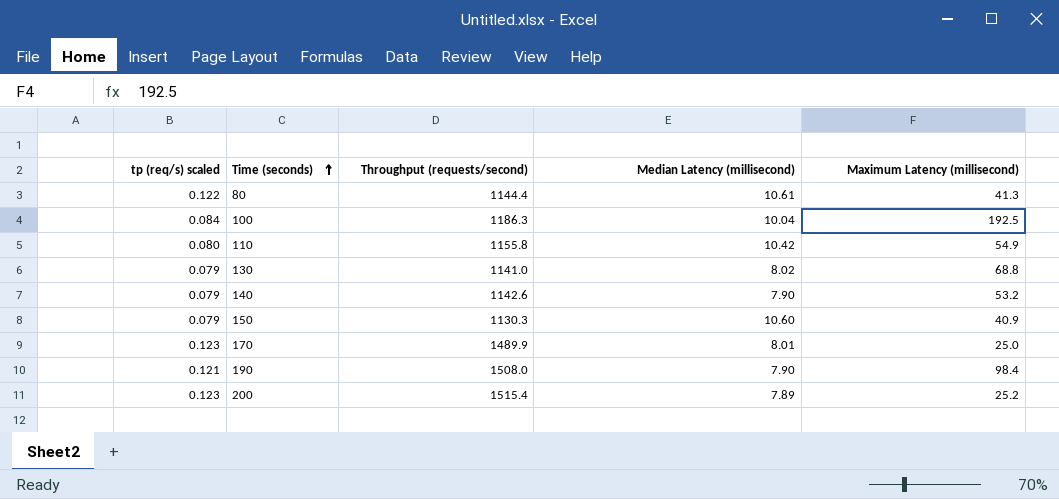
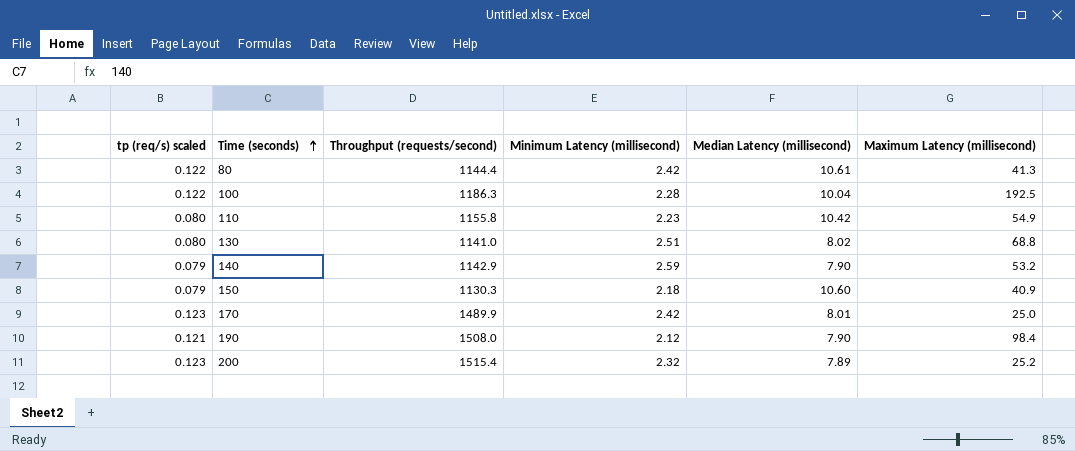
column Minimum Latency (millisecond) | position: none -> 4
100 | tp (req/s) scaled: 0.084 -> 0.122
130 | tp (req/s) scaled: 0.079 -> 0.080
140 | Throughput (requests/second): 1142.6 -> 1142.9

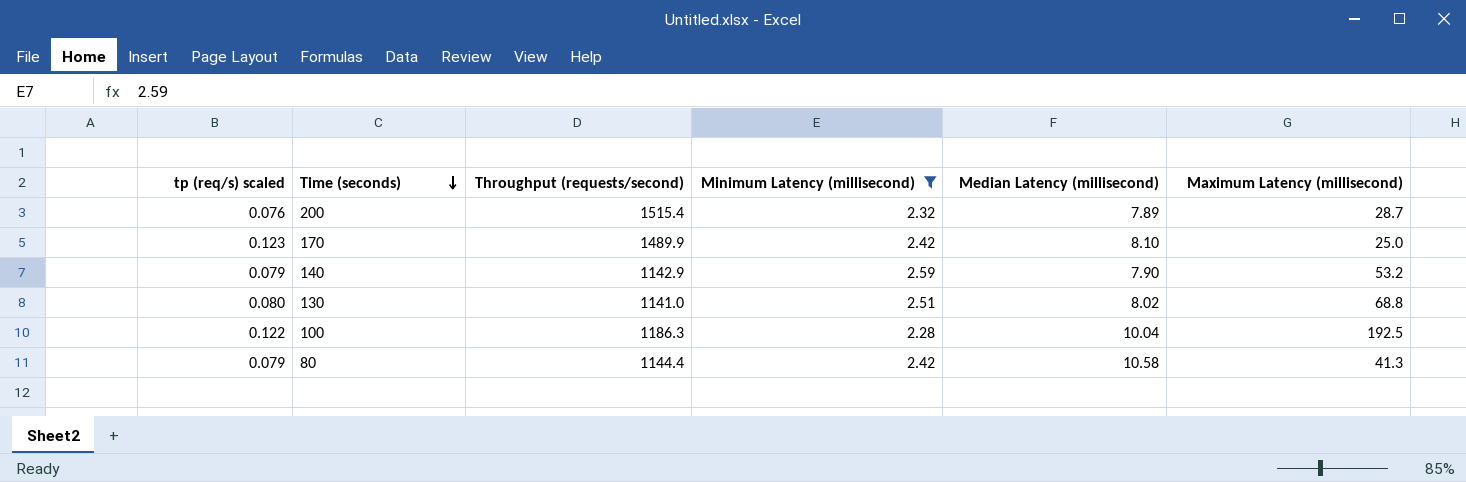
filter: none -> Minimum Latency (millisecond) >= 2.28
row order: Time (seconds) ascending -> Time (seconds) descending
200 | tp (req/s) scaled: 0.123 -> 0.076
200 | Maximum Latency (millisecond): 25.2 -> 28.7
170 | Median Latency (millisecond): 8.01 -> 8.10
80 | tp (req/s) scaled: 0.122 -> 0.079
80 | Median Latency (millisecond): 10.61 -> 10.58

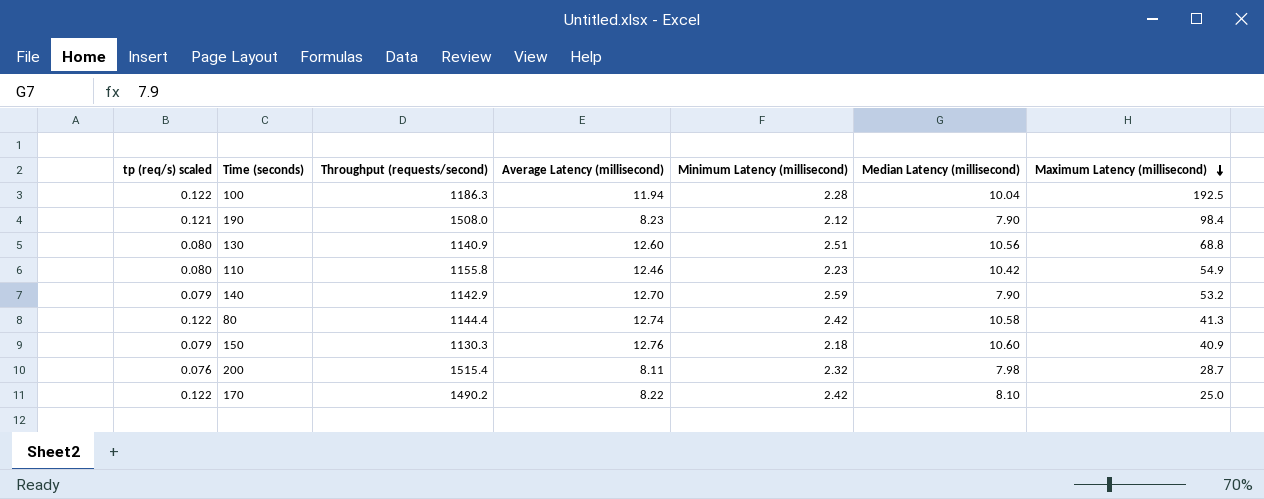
filter: Minimum Latency (millisecond) >= 2.28 -> none
row order: Time (seconds) descending -> Maximum Latency (millisecond) descending
column Average Latency (millisecond) | position: none -> 4
130 | Throughput (requests/second): 1141.0 -> 1140.9
130 | Median Latency (millisecond): 8.02 -> 10.56
80 | tp (req/s) scaled: 0.079 -> 0.122
200 | Median Latency (millisecond): 7.89 -> 7.98
170 | tp (req/s) scaled: 0.123 -> 0.122
170 | Throughput (requests/second): 1489.9 -> 1490.2

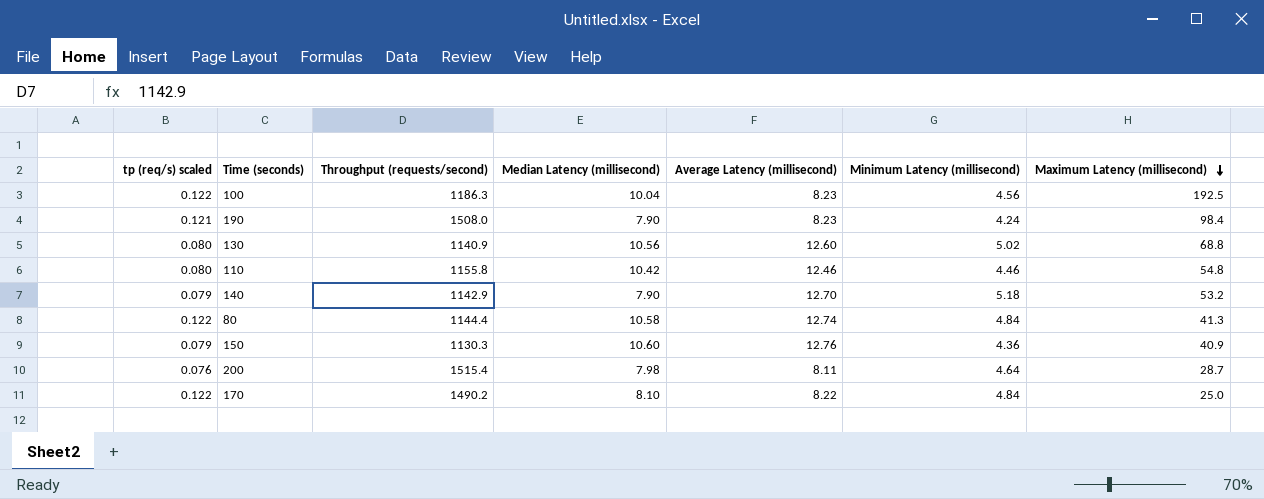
column Median Latency (millisecond) | position: 6 -> 4
100 | Average Latency (millisecond): 11.94 -> 8.23
100 | Minimum Latency (millisecond): 2.28 -> 4.56
190 | Minimum Latency (millisecond): 2.12 -> 4.24
130 | Minimum Latency (millisecond): 2.51 -> 5.02
110 | Minimum Latency (millisecond): 2.23 -> 4.46
110 | Maximum Latency (millisecond): 54.9 -> 54.8
140 | Minimum Latency (millisecond): 2.59 -> 5.18
80 | Minimum Latency (millisecond): 2.42 -> 4.84
150 | Minimum Latency (millisecond): 2.18 -> 4.36
200 | Minimum Latency (millisecond): 2.32 -> 4.64
170 | Minimum Latency (millisecond): 2.42 -> 4.84

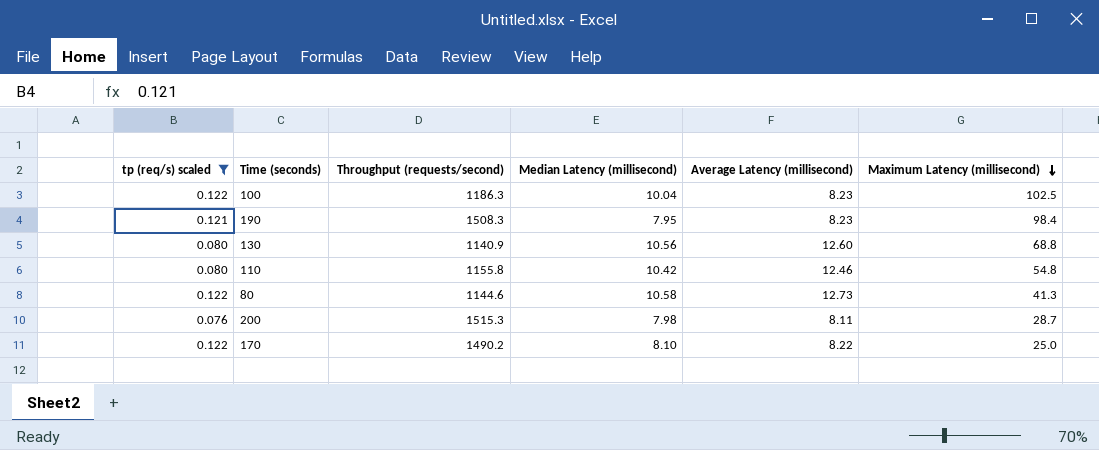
filter: none -> tp (req/s) scaled != 0.079
column Minimum Latency (millisecond) | position: 6 -> none
100 | Maximum Latency (millisecond): 192.5 -> 102.5
190 | Throughput (requests/second): 1508.0 -> 1508.3
190 | Median Latency (millisecond): 7.90 -> 7.95
80 | Throughput (requests/second): 1144.4 -> 1144.6
80 | Average Latency (millisecond): 12.74 -> 12.73
200 | Throughput (requests/second): 1515.4 -> 1515.3

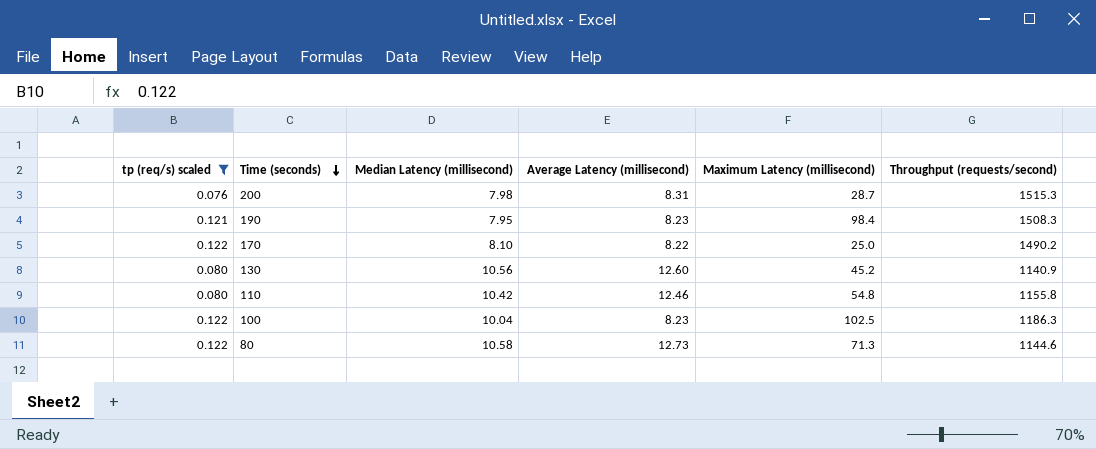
row order: Maximum Latency (millisecond) descending -> Time (seconds) descending
column Throughput (requests/second) | position: 3 -> 6
200 | Average Latency (millisecond): 8.11 -> 8.31
130 | Maximum Latency (millisecond): 68.8 -> 45.2
80 | Maximum Latency (millisecond): 41.3 -> 71.3

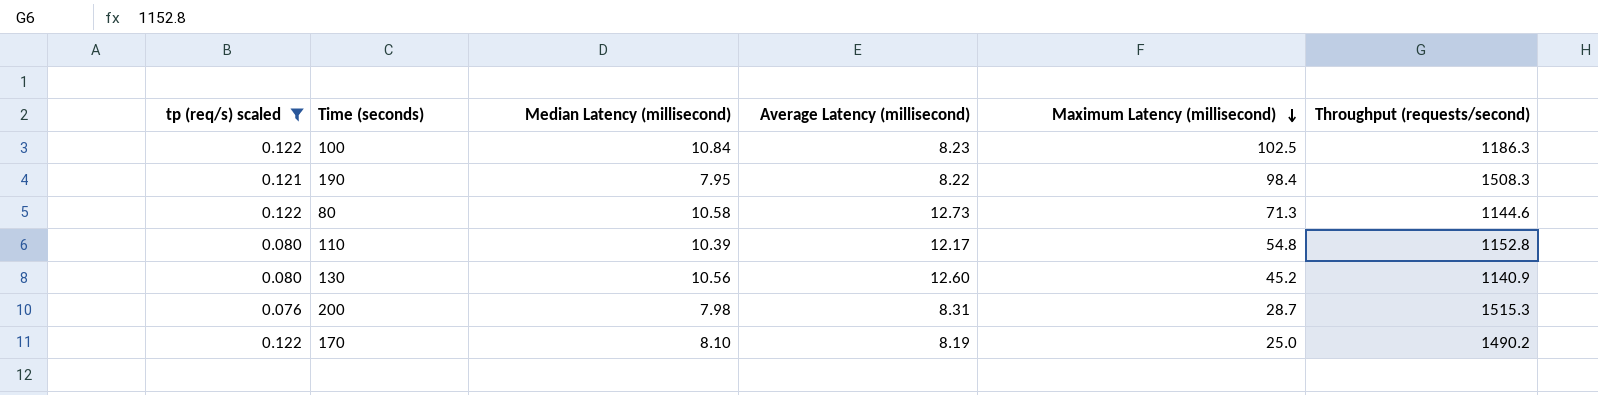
row order: Time (seconds) descending -> Maximum Latency (millisecond) descending
100 | Median Latency (millisecond): 10.04 -> 10.84
190 | Average Latency (millisecond): 8.23 -> 8.22
110 | Median Latency (millisecond): 10.42 -> 10.39
110 | Average Latency (millisecond): 12.46 -> 12.17
110 | Throughput (requests/second): 1155.8 -> 1152.8
170 | Average Latency (millisecond): 8.22 -> 8.19

